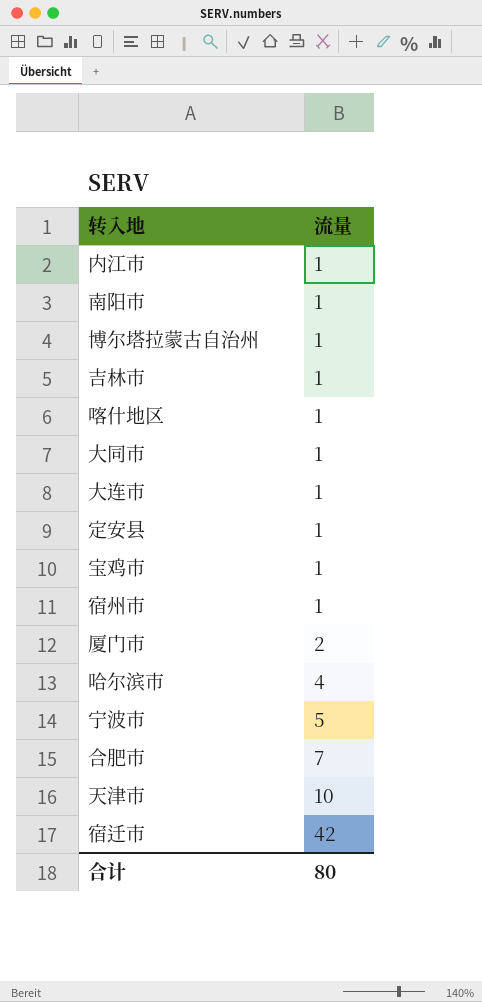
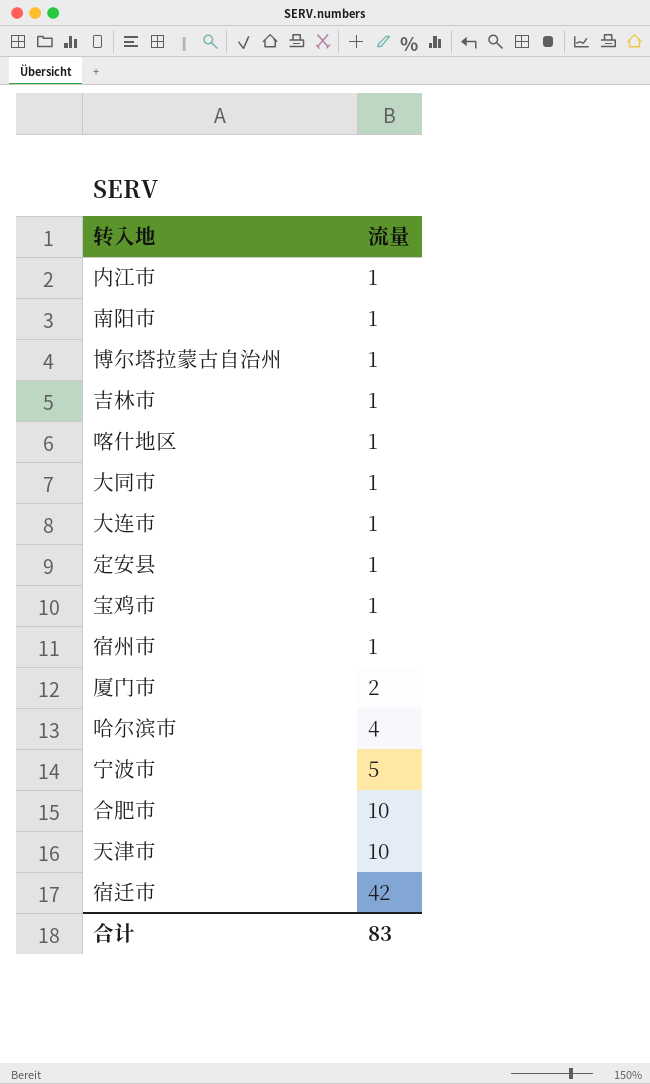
合肥市 | 流量: 7 -> 10
合计 | 流量: 80 -> 83

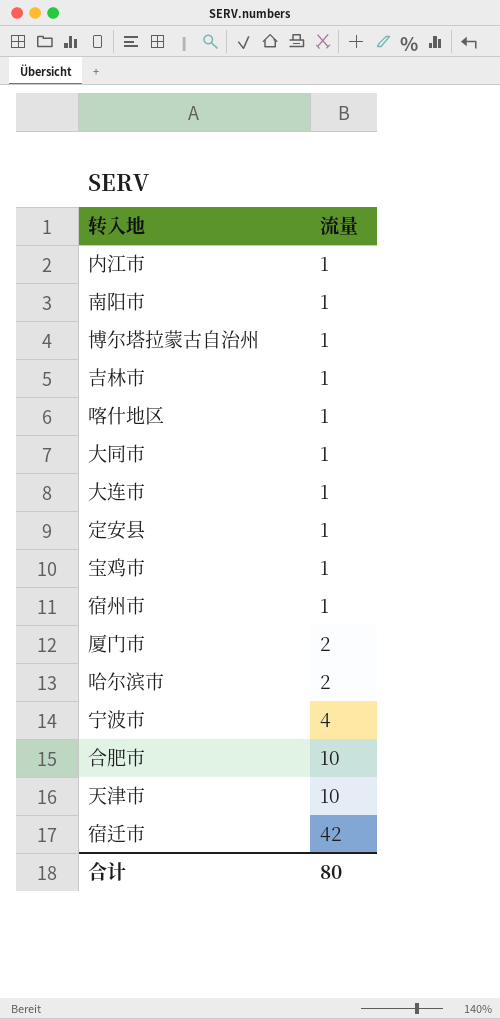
哈尔滨市 | 流量: 4 -> 2
宁波市 | 流量: 5 -> 4
合计 | 流量: 83 -> 80

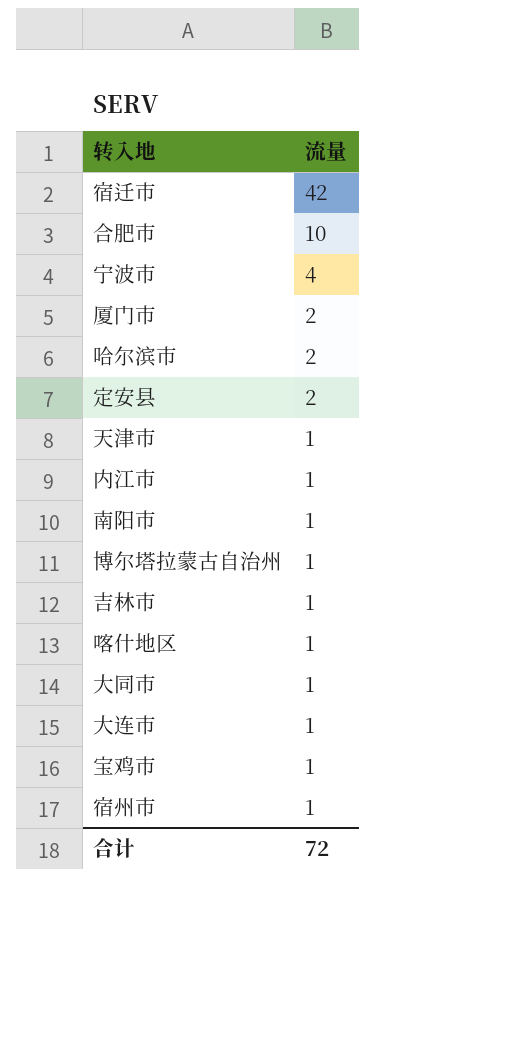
row order: 流量 ascending -> 流量 descending
定安县 | 流量: 1 -> 2
天津市 | 流量: 10 -> 1
合计 | 流量: 80 -> 72

